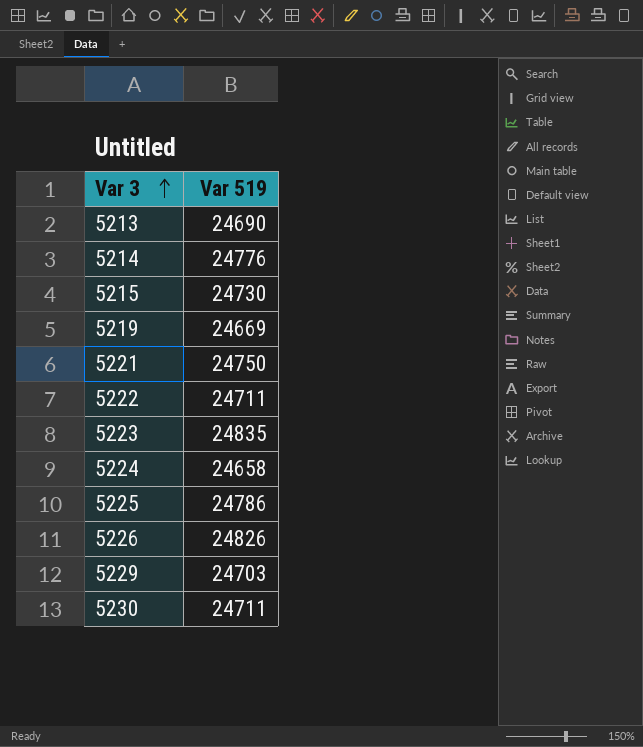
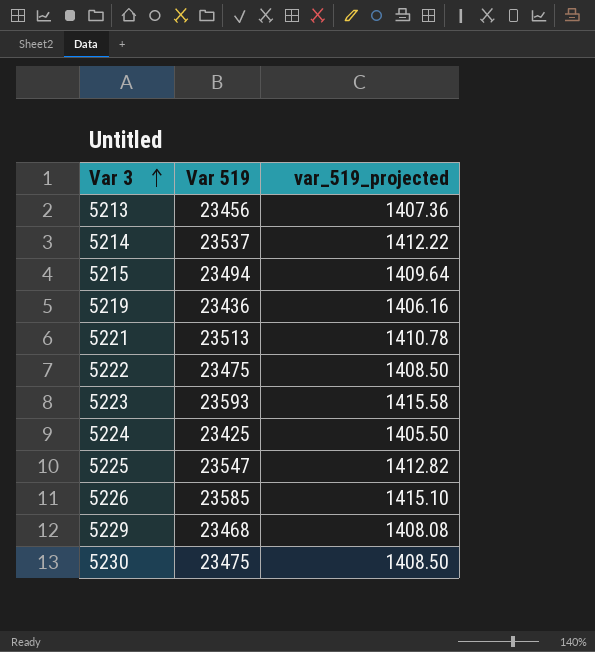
column var_519_projected | formula: none -> [Var 519] * 0.06
5213 | Var 519: 24690 -> 23456
5214 | Var 519: 24776 -> 23537
5215 | Var 519: 24730 -> 23494
5219 | Var 519: 24669 -> 23436
5221 | Var 519: 24750 -> 23513
5222 | Var 519: 24711 -> 23475
5223 | Var 519: 24835 -> 23593
5224 | Var 519: 24658 -> 23425
5225 | Var 519: 24786 -> 23547
5226 | Var 519: 24826 -> 23585
5229 | Var 519: 24703 -> 23468
5230 | Var 519: 24711 -> 23475

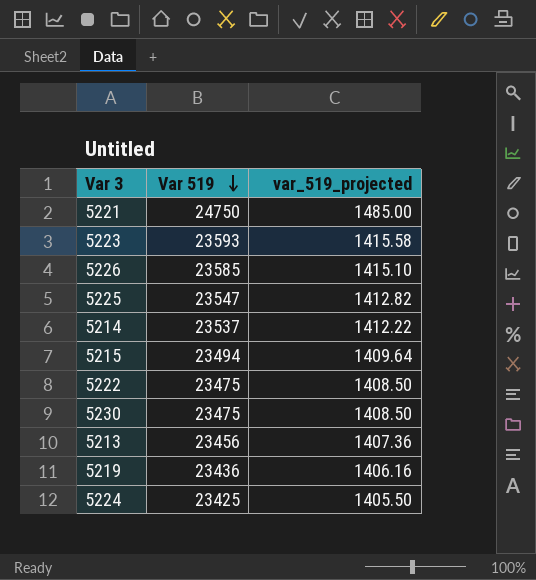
row order: Var 3 ascending -> Var 519 descending
row 5229: 23468 | 1408.08 -> none
5221 | Var 519: 23513 -> 24750
5221 | var_519_projected: 1410.78 -> 1485.00

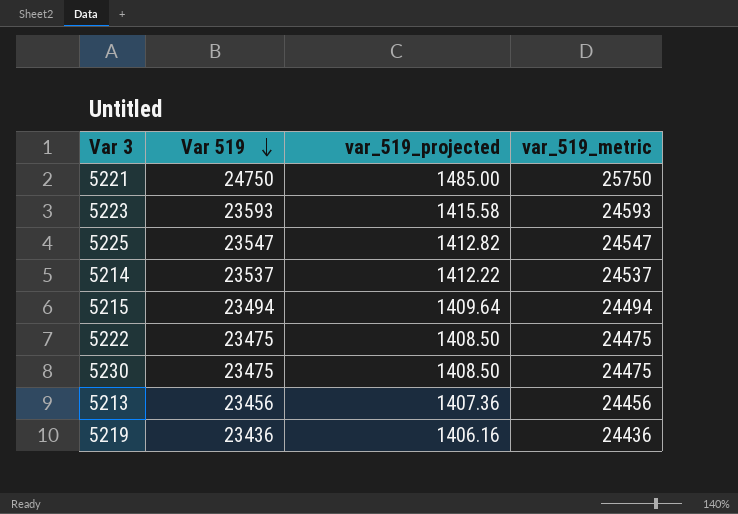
column var_519_metric | formula: none -> [Var 519] + 1000
row 5226: 23585 | 1415.10 -> none
row 5224: 23425 | 1405.50 -> none

